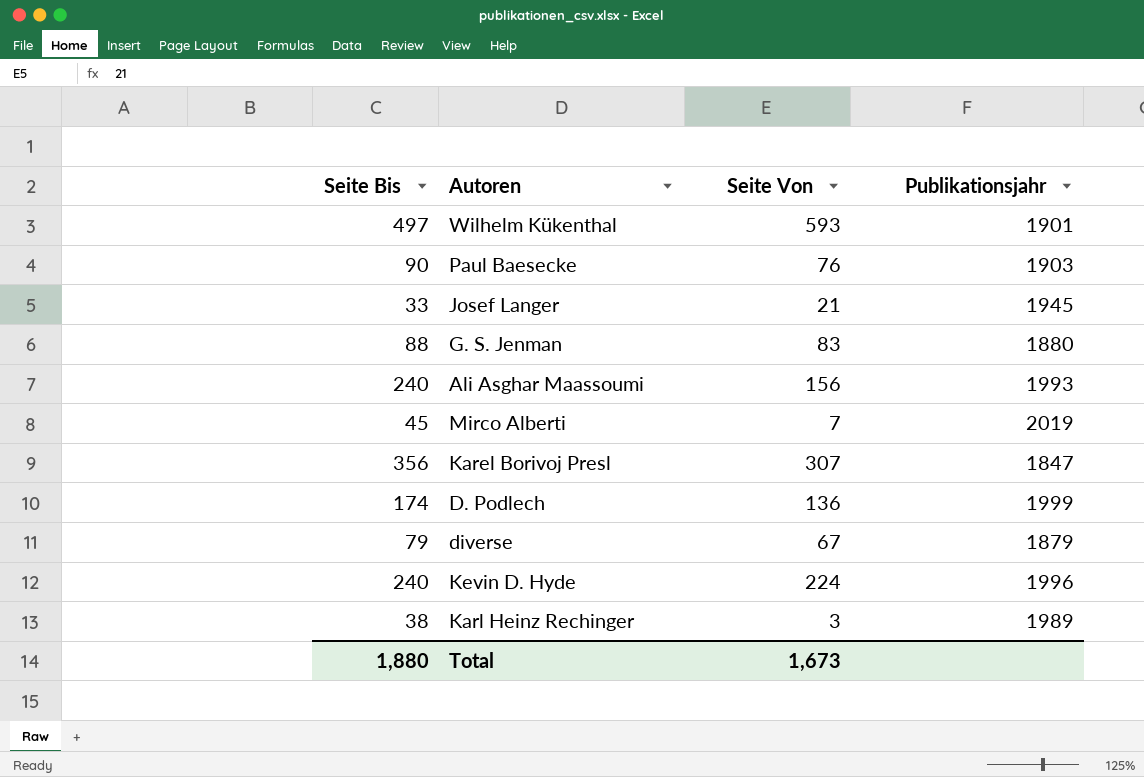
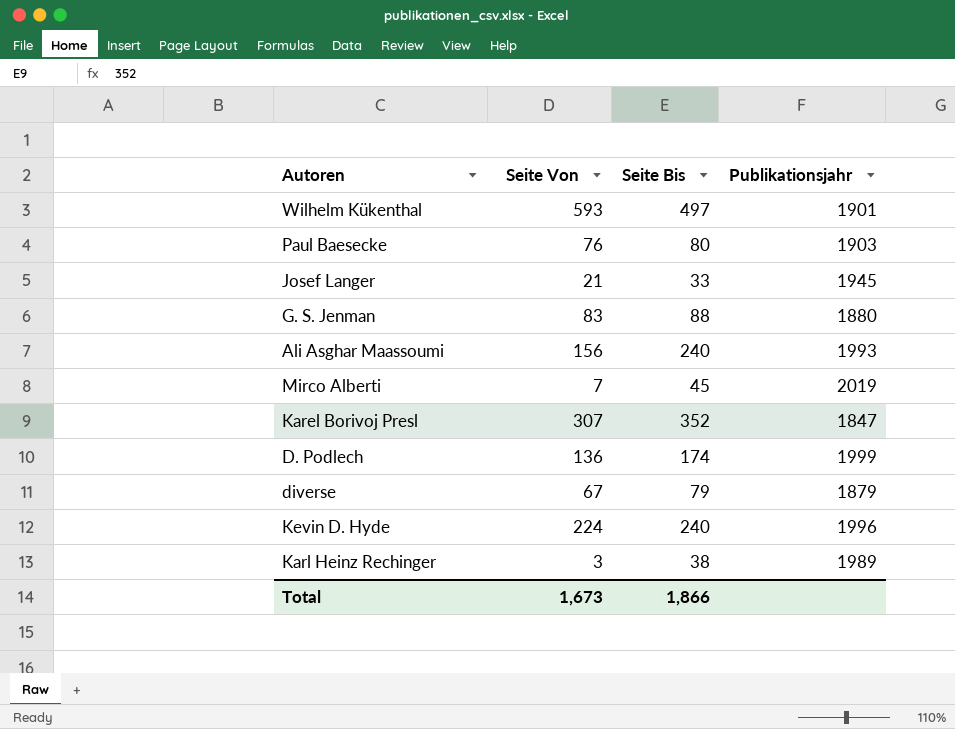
column Seite Bis | position: 1 -> 3
Paul Baesecke | Seite Bis: 90 -> 80
Karel Borivoj Presl | Seite Bis: 356 -> 352
Total | Seite Bis: 1,880 -> 1,866

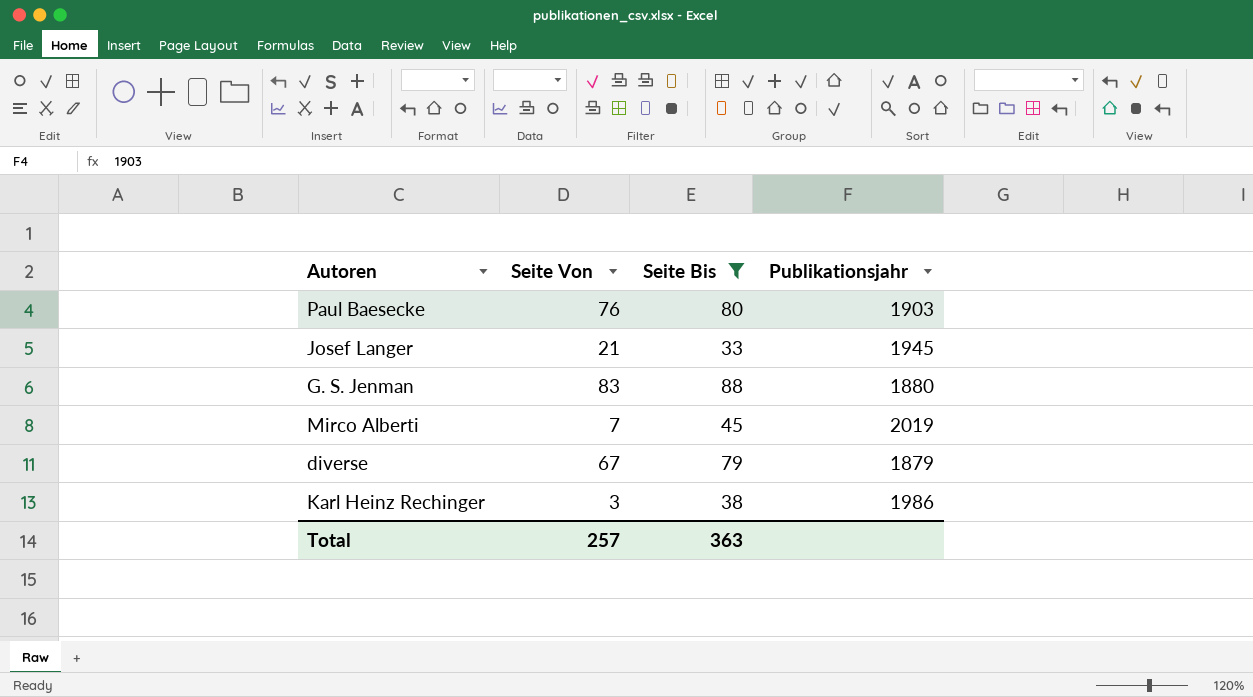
filter: none -> Seite Bis <= 88
Karl Heinz Rechinger | Publikationsjahr: 1989 -> 1986
Total | Seite Von: 1,673 -> 257
Total | Seite Bis: 1,866 -> 363

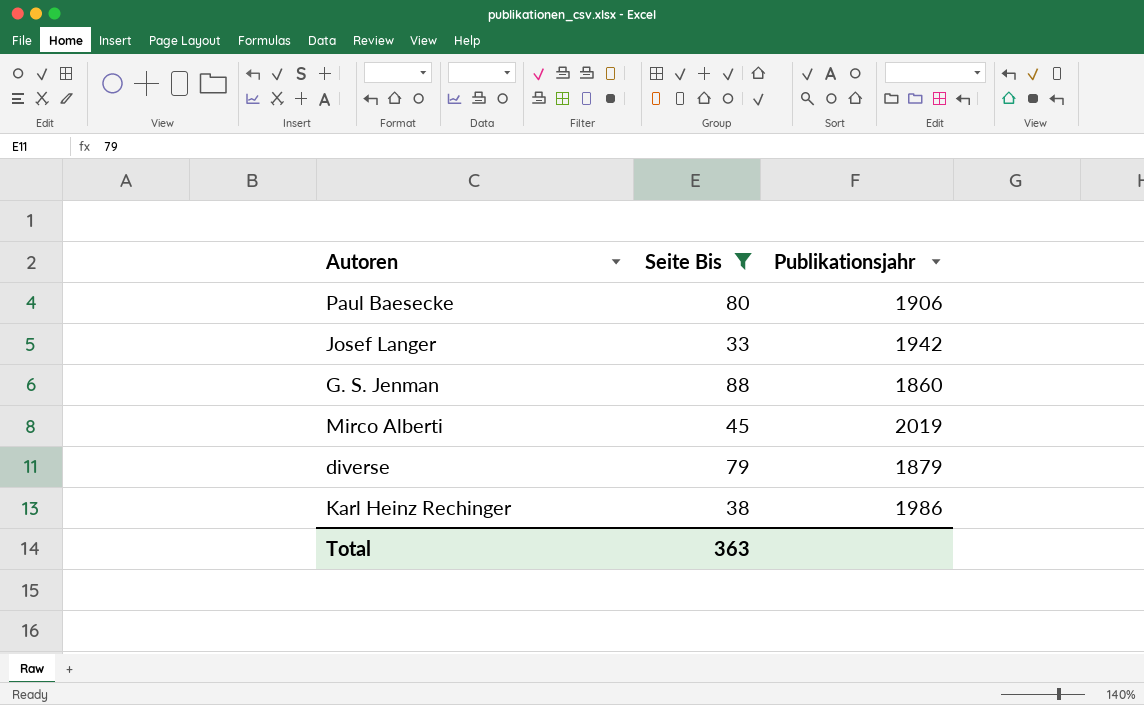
column Seite Von | position: 2 -> none
Paul Baesecke | Publikationsjahr: 1903 -> 1906
Josef Langer | Publikationsjahr: 1945 -> 1942
G. S. Jenman | Publikationsjahr: 1880 -> 1860

